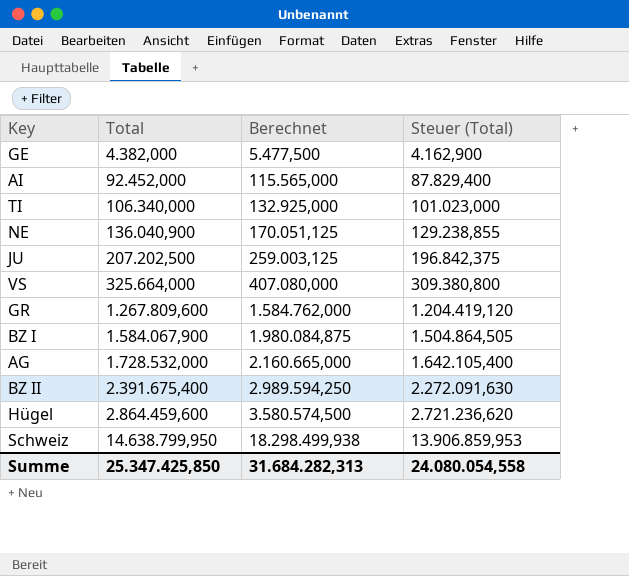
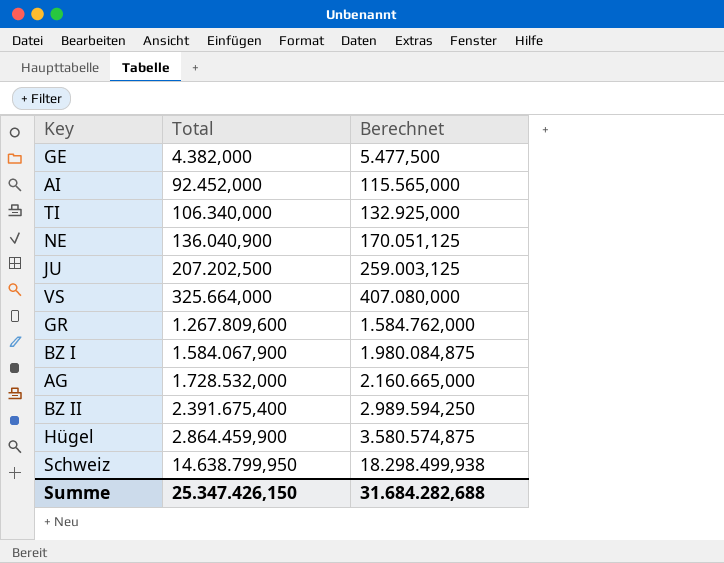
column Steuer (Total) | formula: [Total] * 0,95 -> none
Hügel | Total: 2.864.459,600 -> 2.864.459,900
Hügel | Berechnet: 3.580.574,500 -> 3.580.574,875
Summe | Total: 25.347.425,850 -> 25.347.426,150
Summe | Berechnet: 31.684.282,313 -> 31.684.282,688

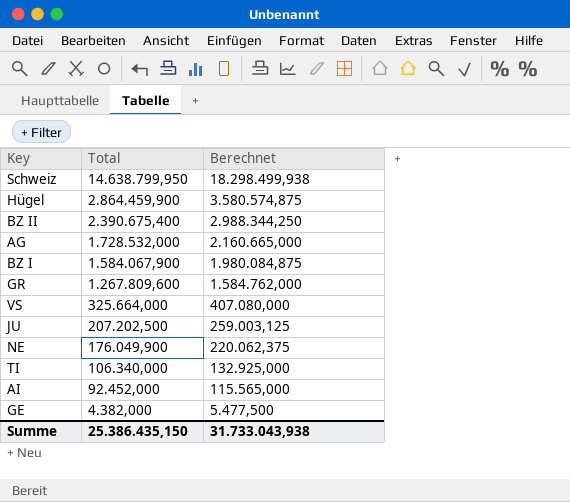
row order: Total ascending -> Total descending
BZ II | Total: 2.391.675,400 -> 2.390.675,400
BZ II | Berechnet: 2.989.594,250 -> 2.988.344,250
NE | Total: 136.040,900 -> 176.049,900
NE | Berechnet: 170.051,125 -> 220.062,375
Summe | Total: 25.347.426,150 -> 25.386.435,150
Summe | Berechnet: 31.684.282,688 -> 31.733.043,938

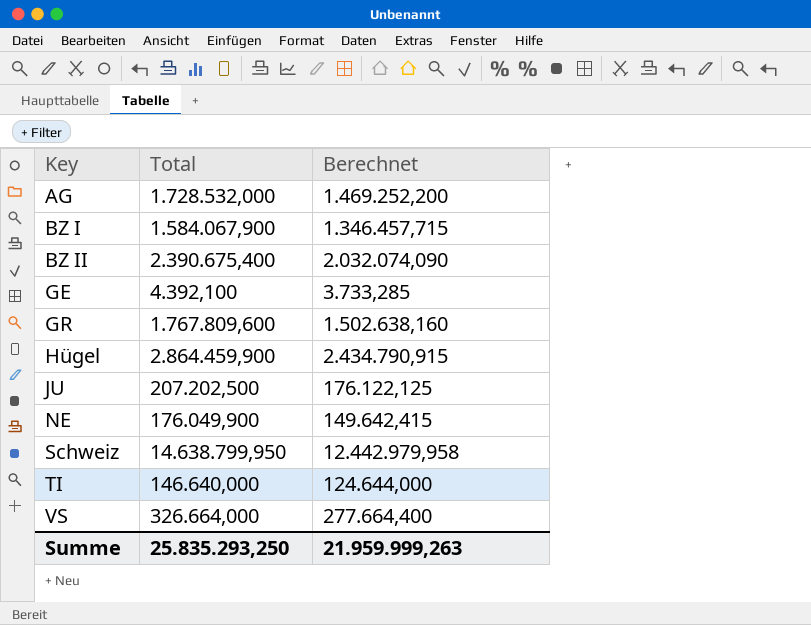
row order: Total descending -> Key ascending
column Berechnet | formula: [Total] * 1,25 -> [Total] * 0,85
row AI: 92.452,000 | 115.565,000 -> none
GE | Total: 4.382,000 -> 4.392,100
GR | Total: 1.267.809,600 -> 1.767.809,600
TI | Total: 106.340,000 -> 146.640,000
VS | Total: 325.664,000 -> 326.664,000
Summe | Total: 25.386.435,150 -> 25.835.293,250
Summe | Berechnet: 31.733.043,938 -> 21.959.999,263

